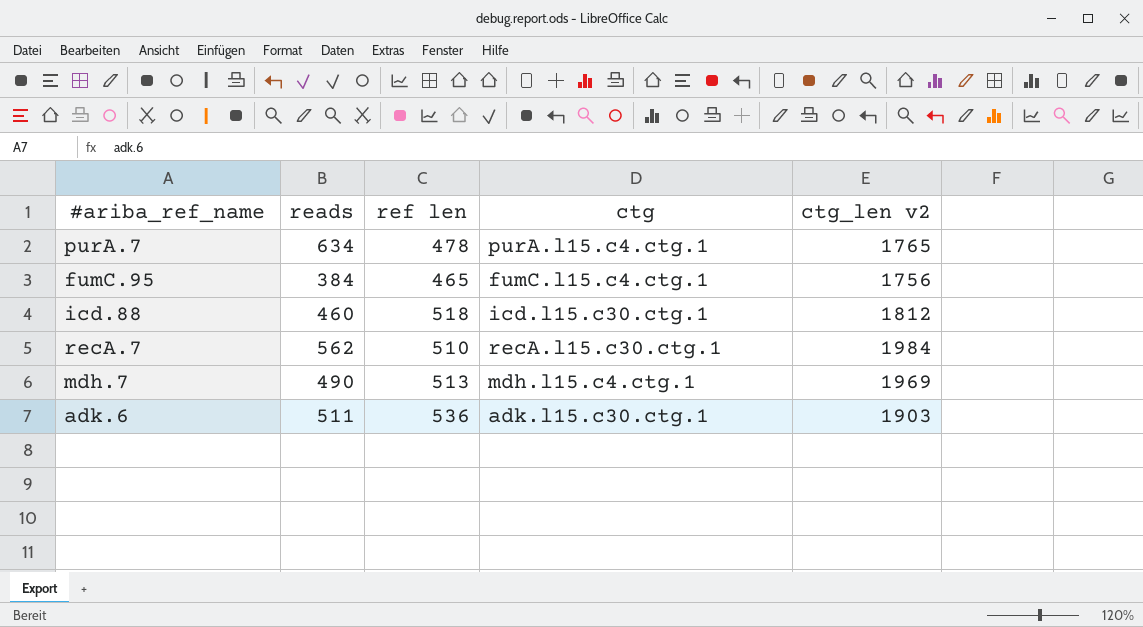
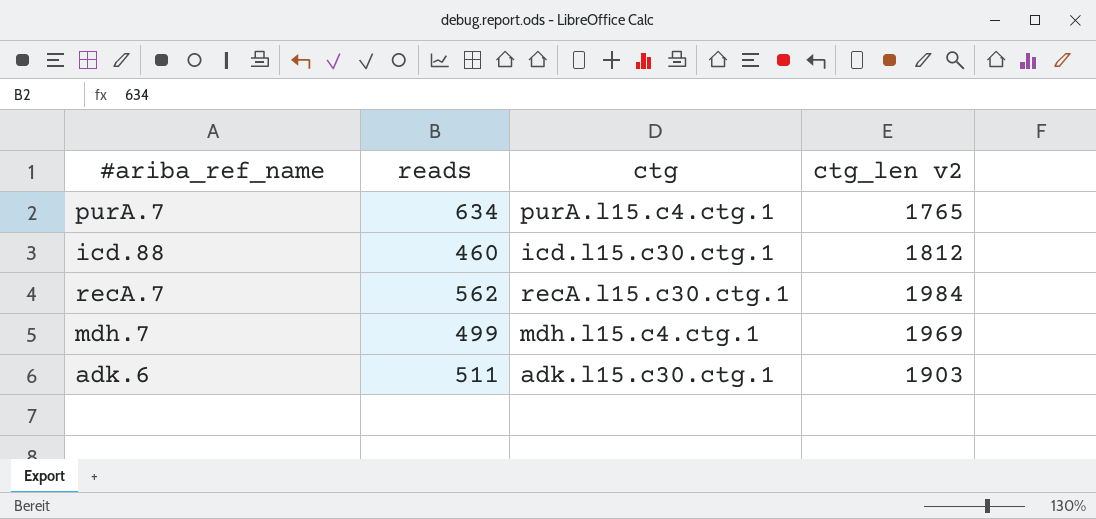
column ref len | position: 3 -> none
row fumC.95: 384 | 465 | fumC.l15.c4.ctg.1 | 1756 -> none
mdh.7 | reads: 490 -> 499

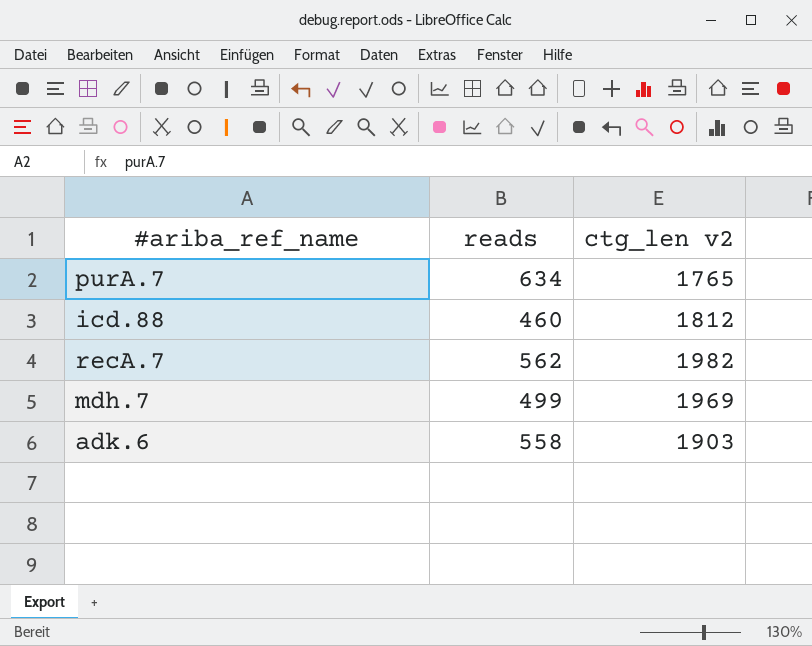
column ctg | position: 3 -> none
recA.7 | ctg_len v2: 1984 -> 1982
adk.6 | reads: 511 -> 558

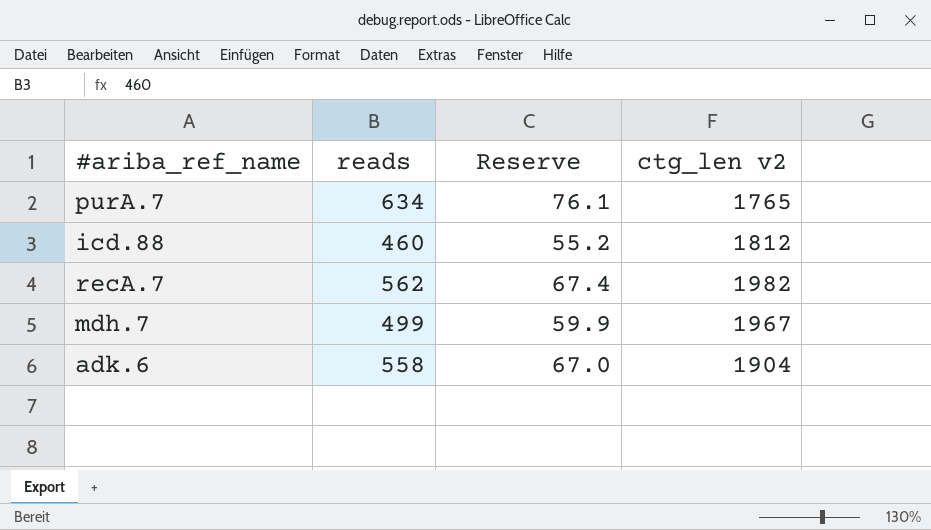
column Reserve | formula: none -> [reads] * 0.12
mdh.7 | ctg_len v2: 1969 -> 1967
adk.6 | ctg_len v2: 1903 -> 1904

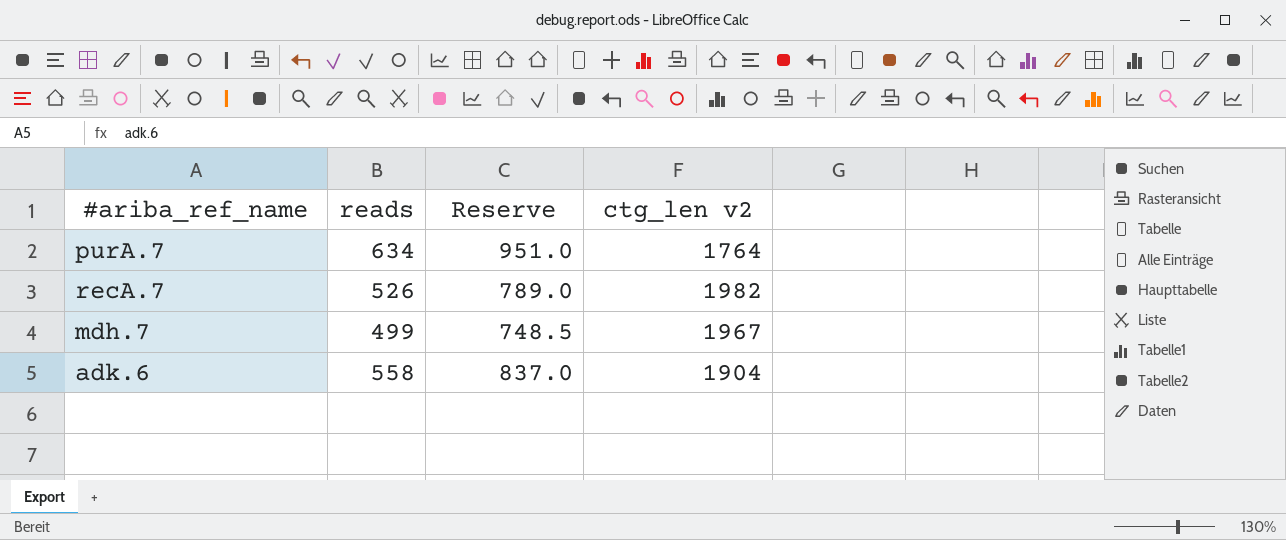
column Reserve | formula: [reads] * 0.12 -> [reads] * 1.5
row icd.88: 460 | 55.2 | 1812 -> none
purA.7 | ctg_len v2: 1765 -> 1764
recA.7 | reads: 562 -> 526

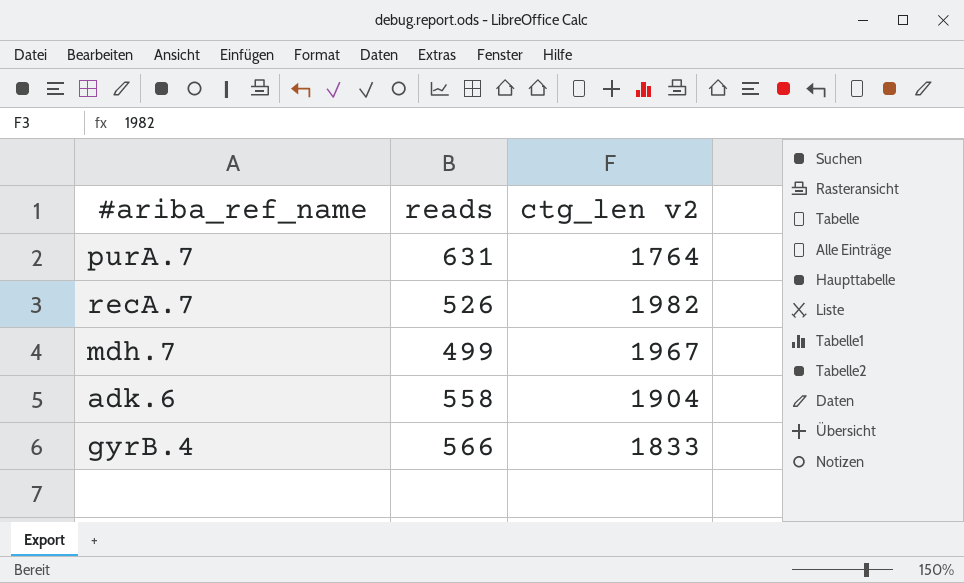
column Reserve | formula: [reads] * 1.5 -> none
purA.7 | reads: 634 -> 631
row gyrB.4: none -> 566 | 1833

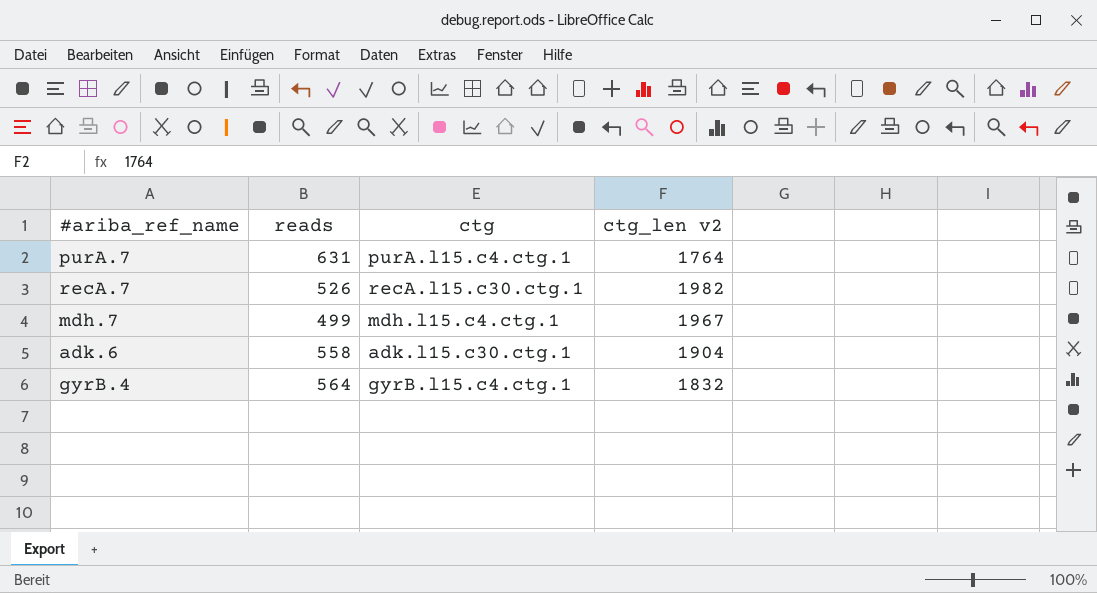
column ctg | position: none -> 3
gyrB.4 | reads: 566 -> 564
gyrB.4 | ctg_len v2: 1833 -> 1832

